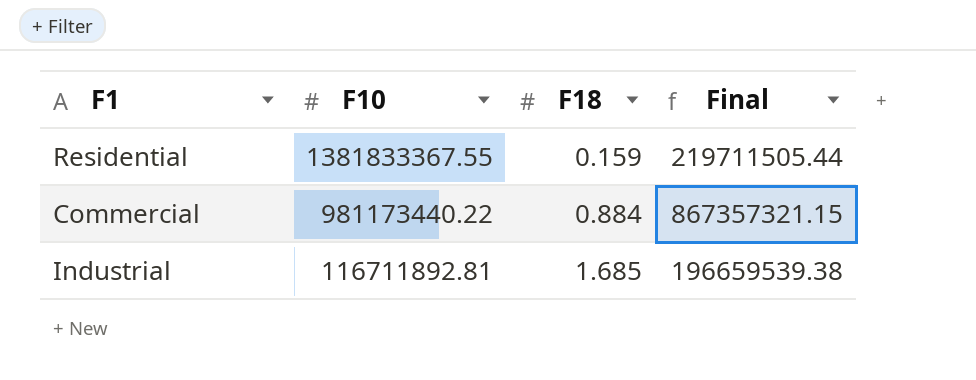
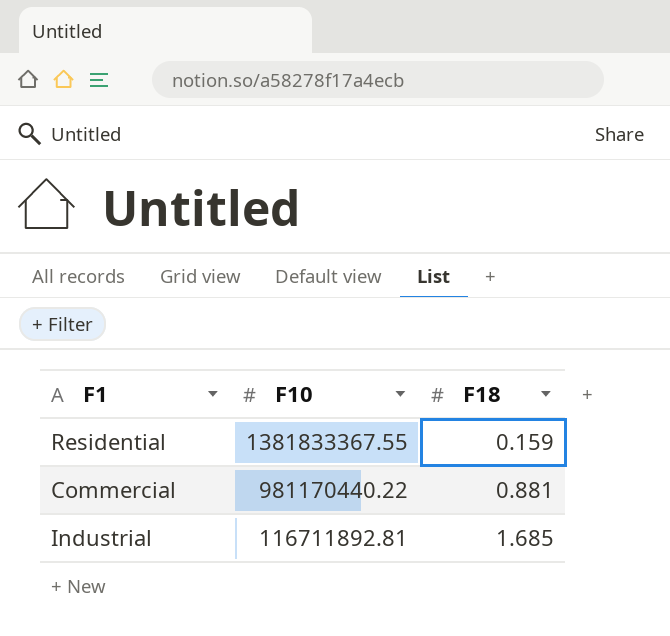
column Final | formula: [F10] * [F18] -> none
Commercial | F10: 981173440.22 -> 981170440.22
Commercial | F18: 0.884 -> 0.881

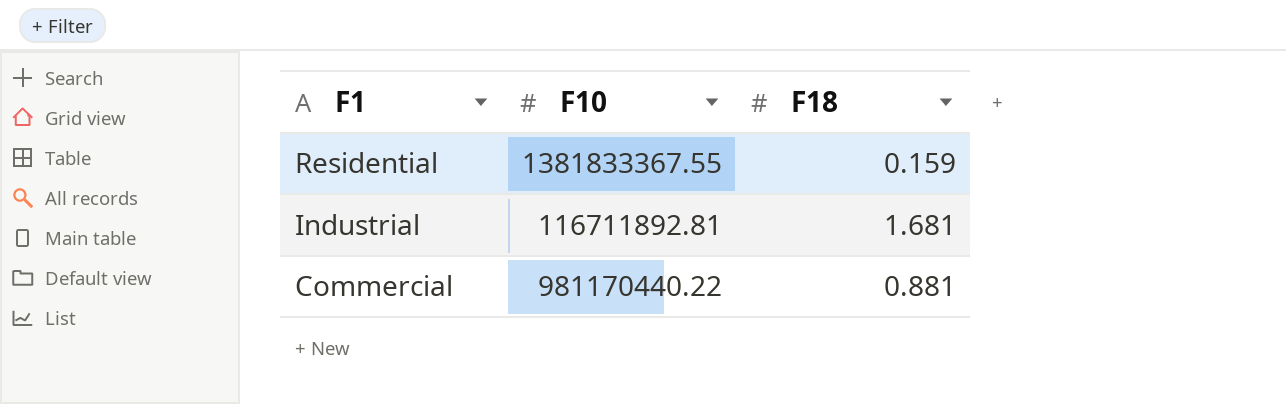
row order: F10 descending -> F1 descending
Industrial | F18: 1.685 -> 1.681

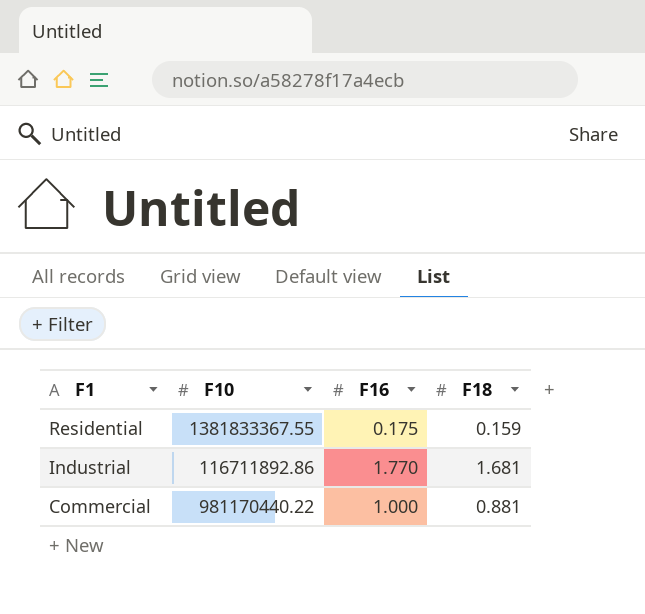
column F16 | position: none -> 3
Industrial | F10: 116711892.81 -> 116711892.86

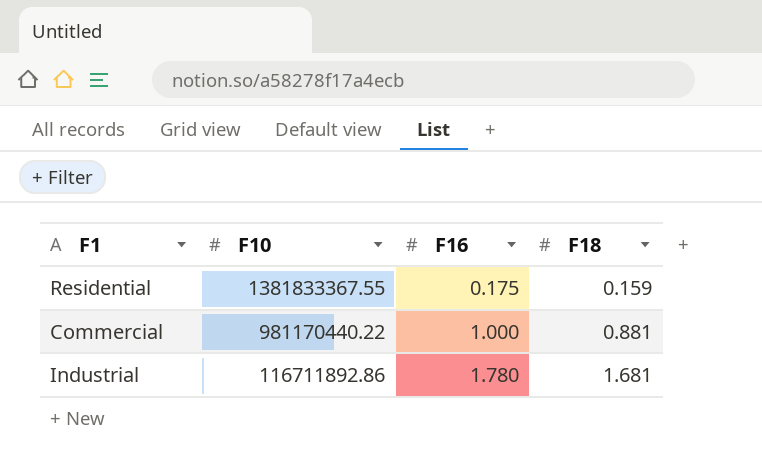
row order: F1 descending -> F10 descending
Industrial | F16: 1.770 -> 1.780

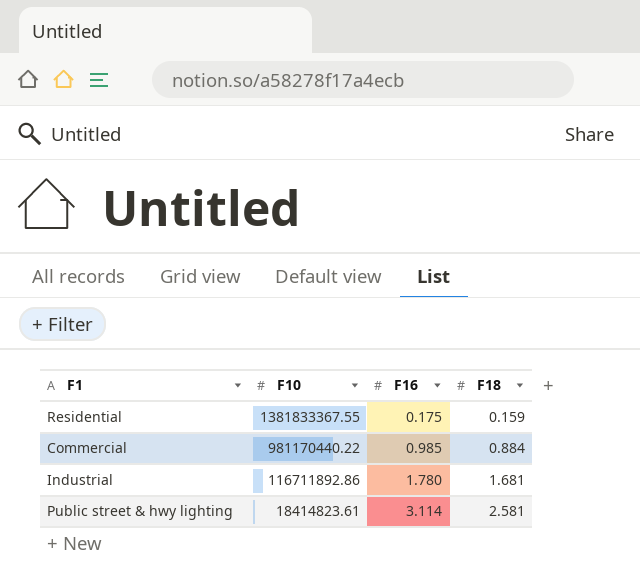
Commercial | F16: 1.000 -> 0.985
Commercial | F18: 0.881 -> 0.884
row Public street & hwy lighting: none -> 18414823.61 | 3.114 | 2.581

